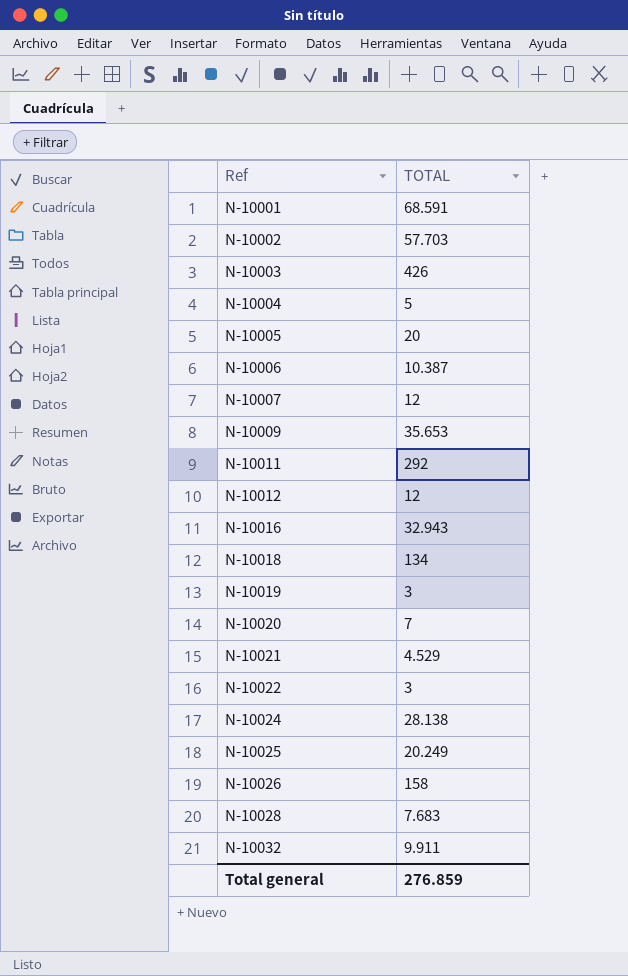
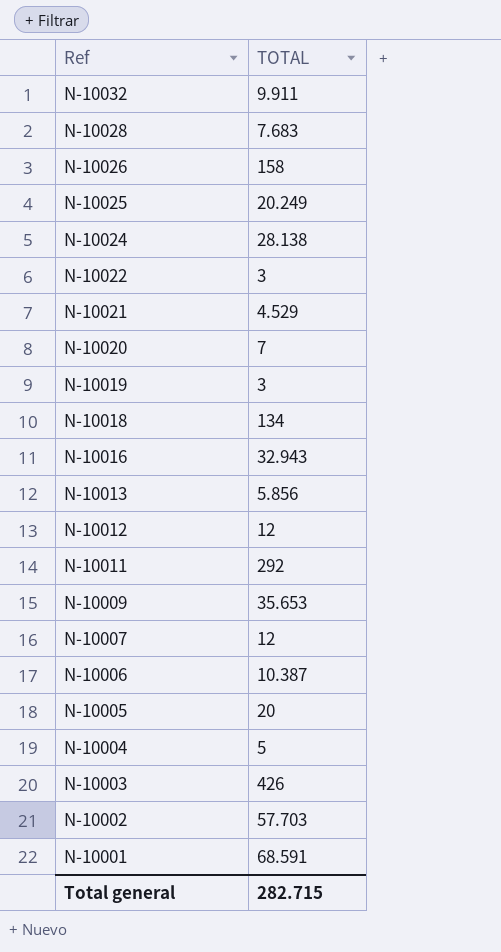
row order: Ref ascending -> Ref descending
row N-10013: none -> 5.856
Total general | TOTAL: 276.859 -> 282.715

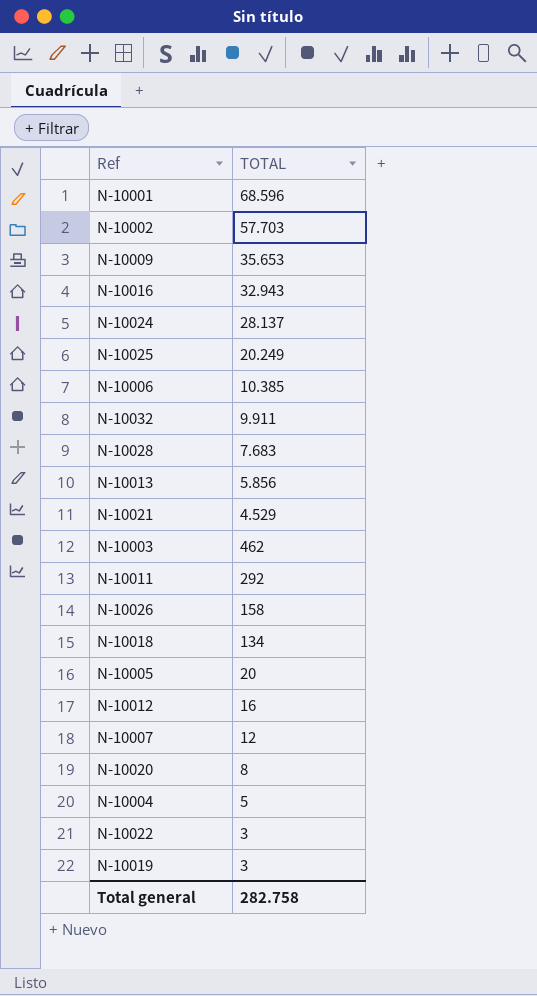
row order: Ref descending -> TOTAL descending
N-10001 | TOTAL: 68.591 -> 68.596
N-10024 | TOTAL: 28.138 -> 28.137
N-10006 | TOTAL: 10.387 -> 10.385
N-10003 | TOTAL: 426 -> 462
N-10012 | TOTAL: 12 -> 16
N-10020 | TOTAL: 7 -> 8
Total general | TOTAL: 282.715 -> 282.758

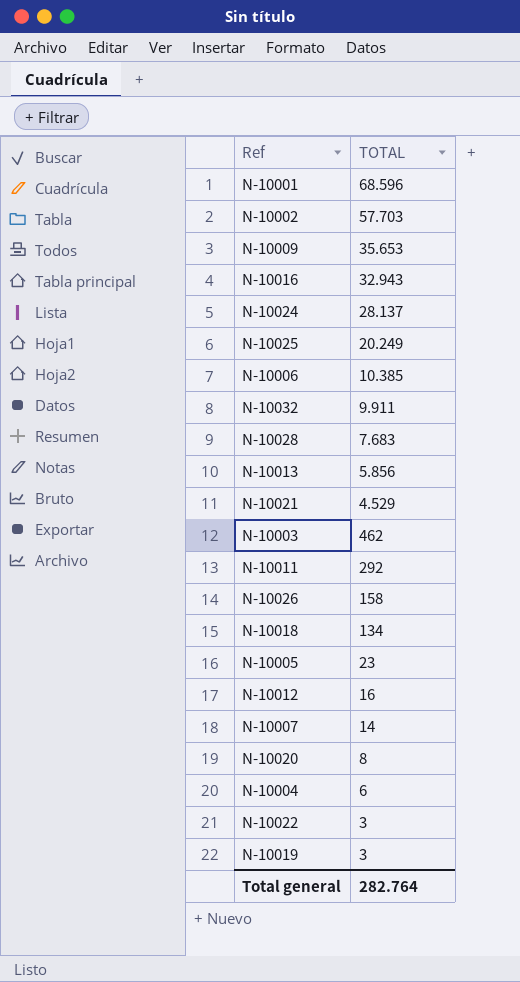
N-10005 | TOTAL: 20 -> 23
N-10007 | TOTAL: 12 -> 14
N-10004 | TOTAL: 5 -> 6
Total general | TOTAL: 282.758 -> 282.764

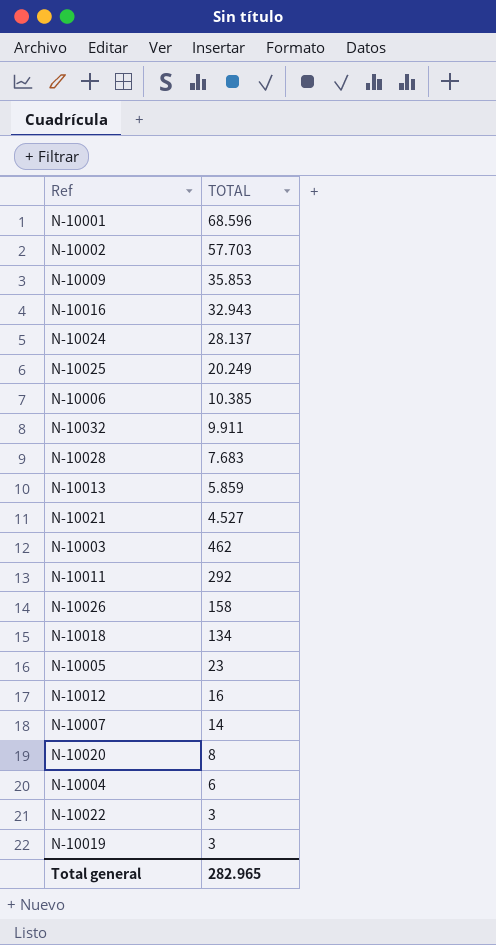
N-10009 | TOTAL: 35.653 -> 35.853
N-10013 | TOTAL: 5.856 -> 5.859
N-10021 | TOTAL: 4.529 -> 4.527
Total general | TOTAL: 282.764 -> 282.965

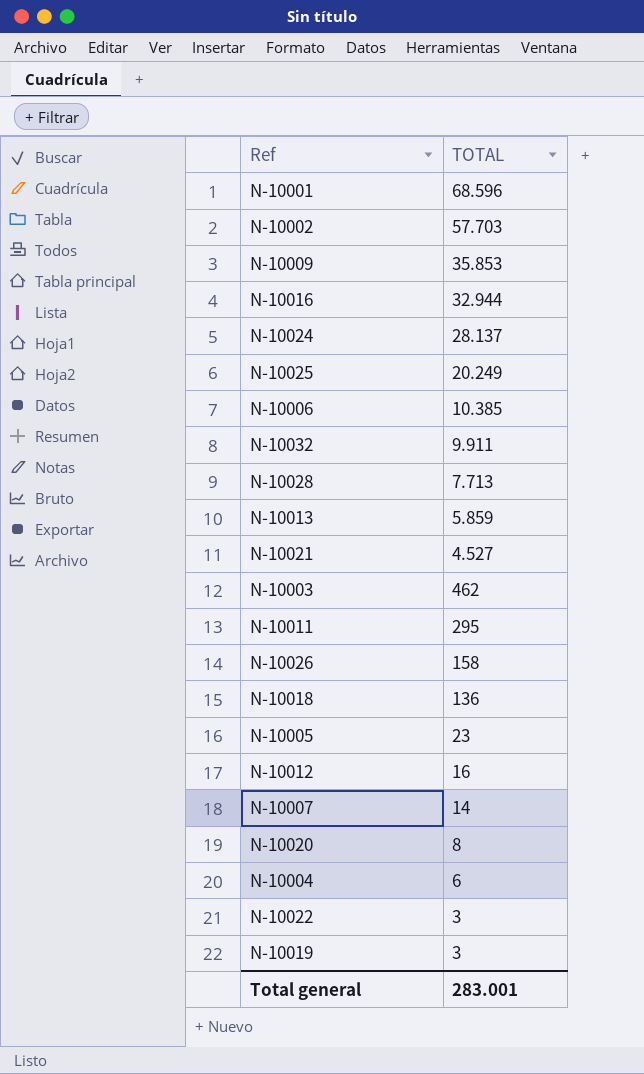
N-10016 | TOTAL: 32.943 -> 32.944
N-10028 | TOTAL: 7.683 -> 7.713
N-10011 | TOTAL: 292 -> 295
N-10018 | TOTAL: 134 -> 136
Total general | TOTAL: 282.965 -> 283.001

